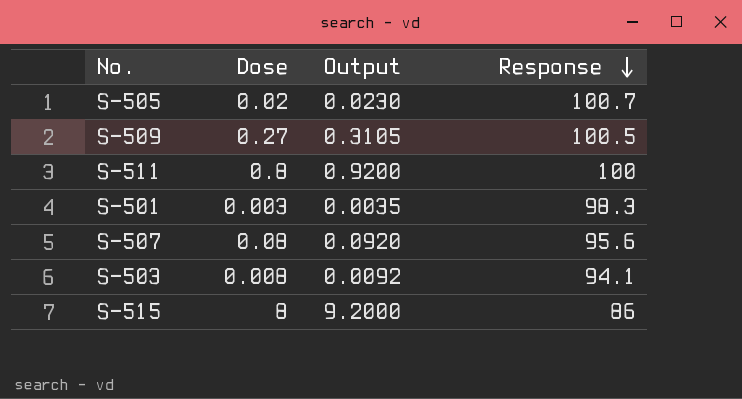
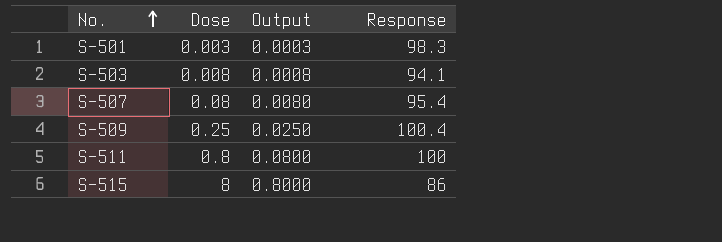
row order: Response descending -> No. ascending
column Output | formula: [Dose] * 1.15 -> [Dose] * 0.1
row S-505: 0.02 | 0.0230 | 100.7 -> none
S-507 | Response: 95.6 -> 95.4
S-509 | Dose: 0.27 -> 0.25
S-509 | Response: 100.5 -> 100.4

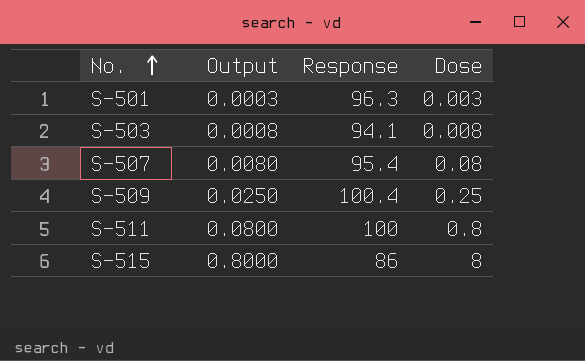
column Dose | position: 2 -> 4
S-501 | Response: 98.3 -> 96.3

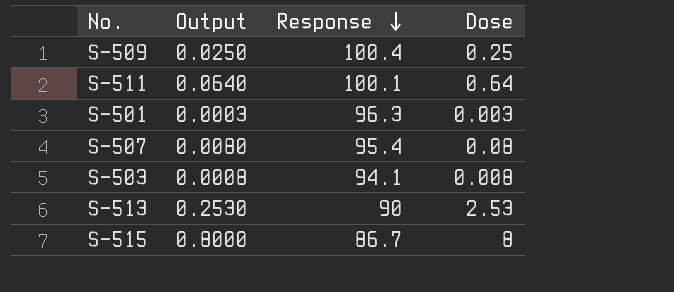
row order: No. ascending -> Response descending
S-511 | Output: 0.0800 -> 0.0640
S-511 | Response: 100 -> 100.1
S-511 | Dose: 0.8 -> 0.64
row S-513: none -> 0.2530 | 90 | 2.53
S-515 | Response: 86 -> 86.7

